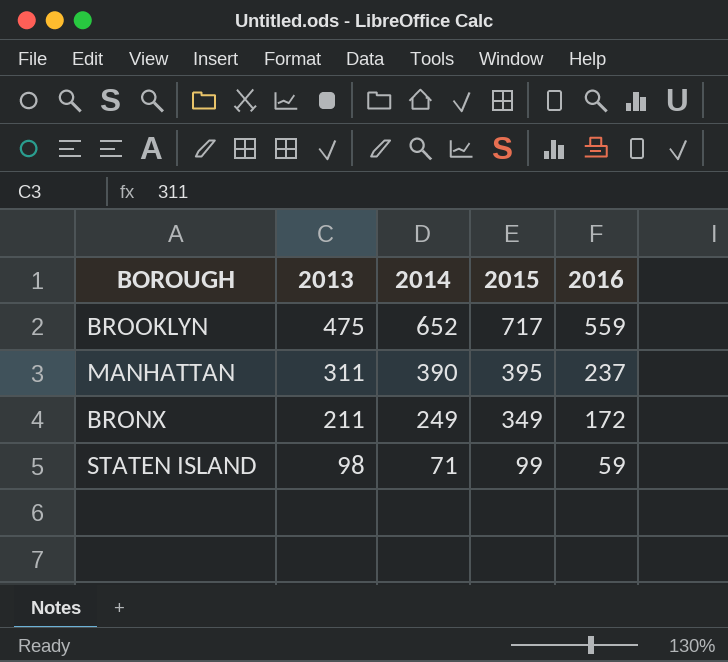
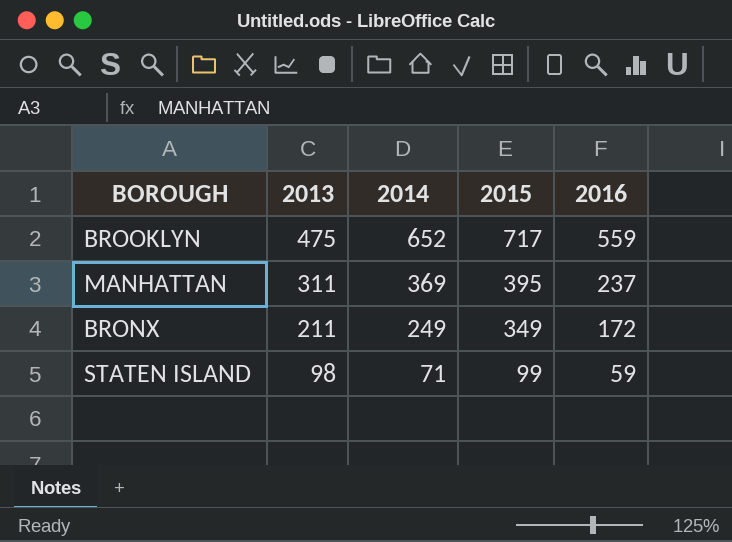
MANHATTAN | 2014: 390 -> 369

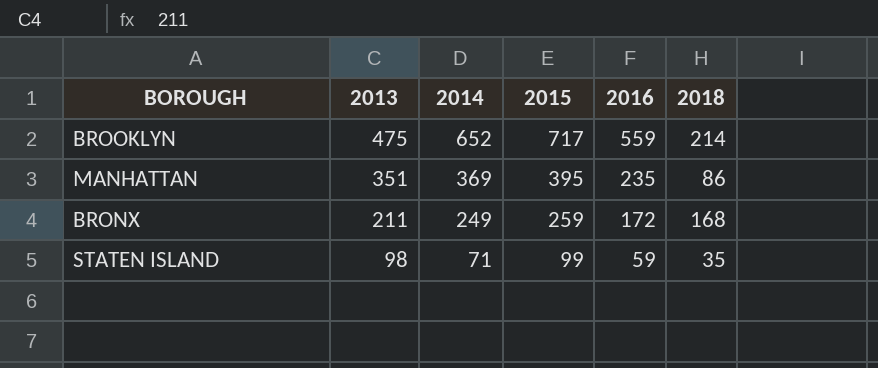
column 2018 | position: none -> 6
MANHATTAN | 2013: 311 -> 351
MANHATTAN | 2016: 237 -> 235
BRONX | 2015: 349 -> 259

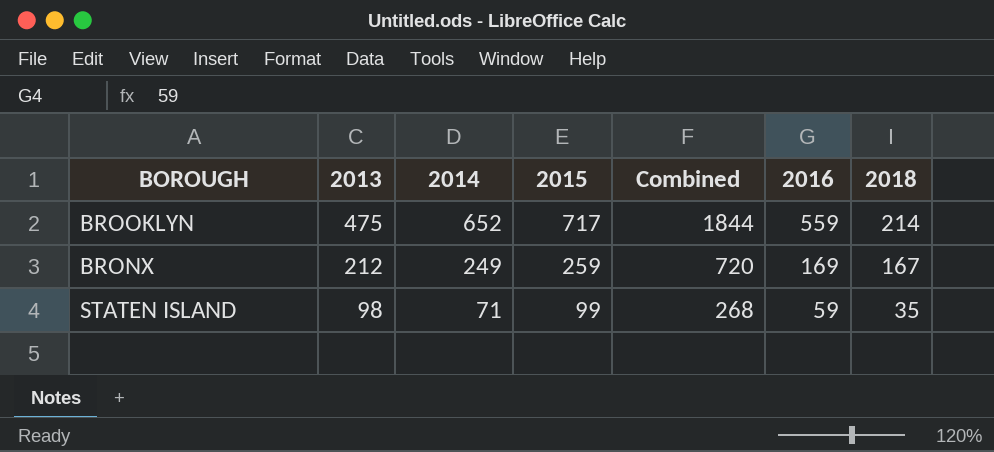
column Combined | formula: none -> [2013] + [2014] + [2015]
row MANHATTAN: 351 | 369 | 395 | 235 | 86 -> none
BRONX | 2013: 211 -> 212
BRONX | 2016: 172 -> 169
BRONX | 2018: 168 -> 167

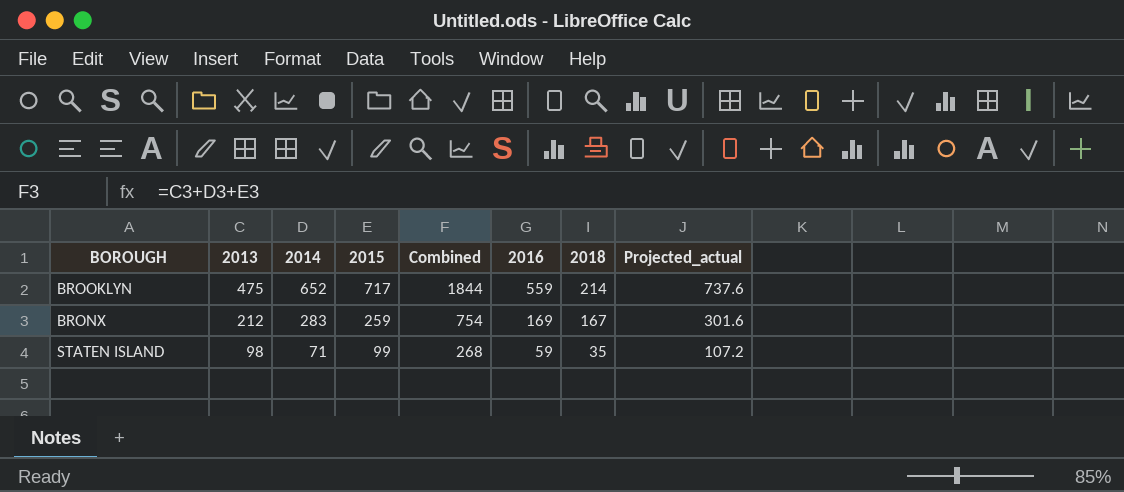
column Projected_actual | formula: none -> [Combined] * 0.4
BRONX | 2014: 249 -> 283
BRONX | Combined: 720 -> 754

